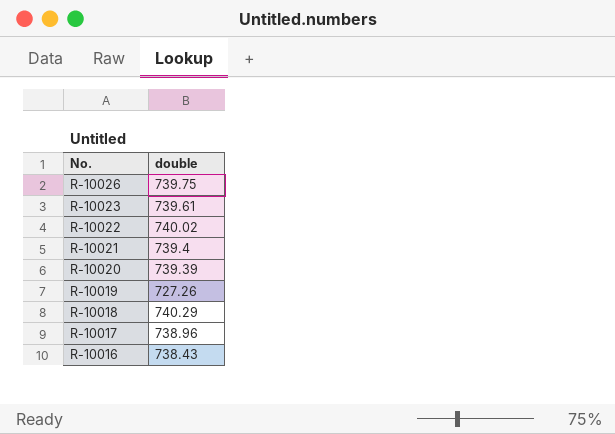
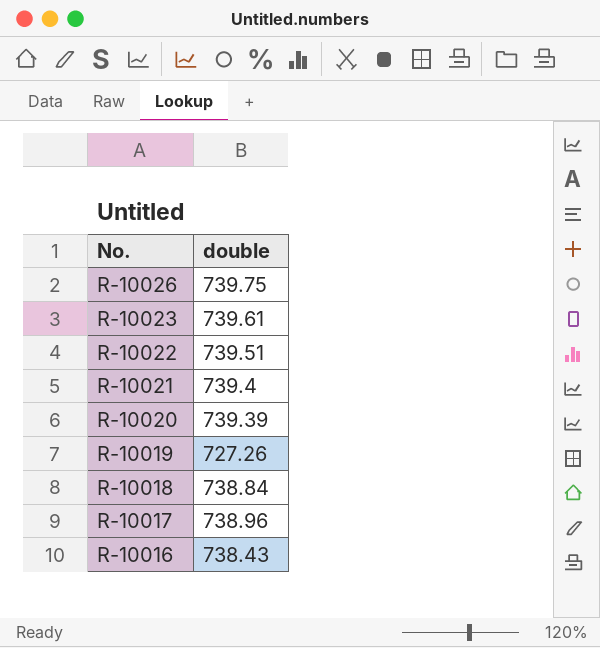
R-10022 | double: 740.02 -> 739.51
R-10018 | double: 740.29 -> 738.84

